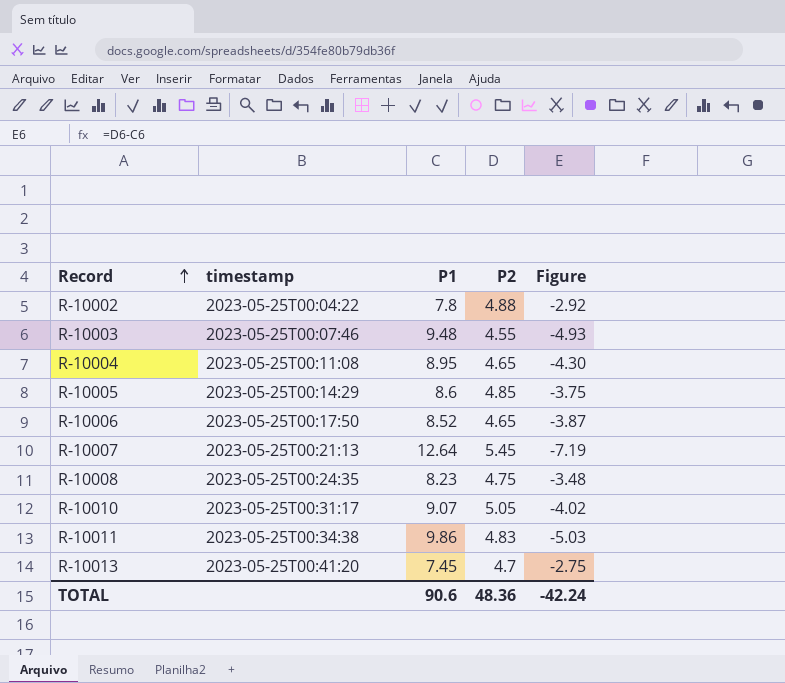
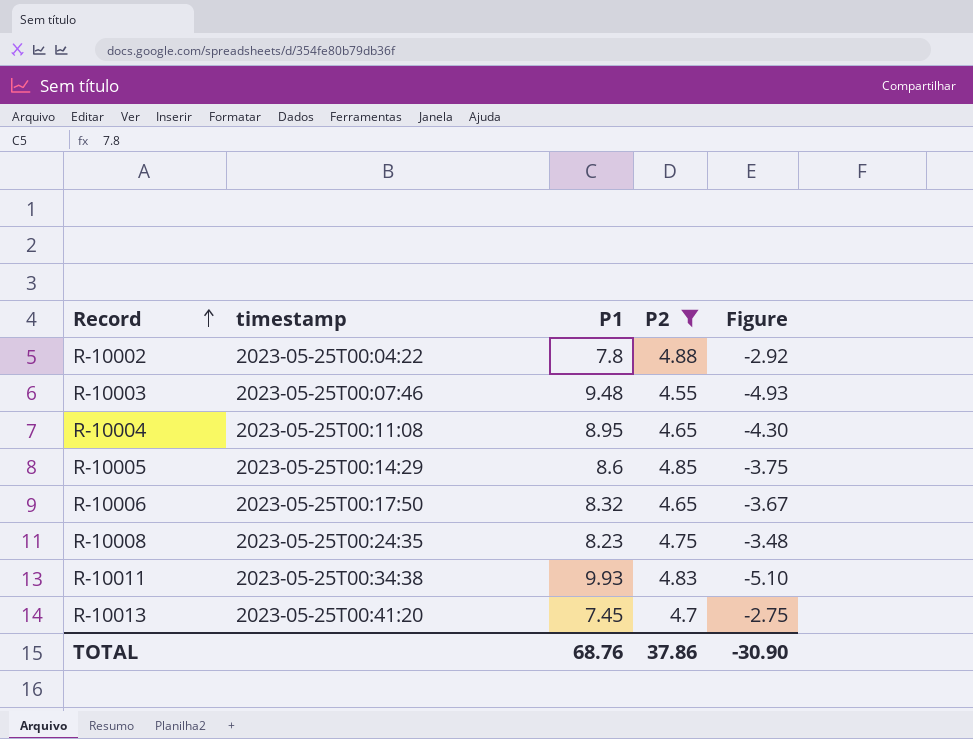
filter: none -> P2 <= 4.88
R-10006 | P1: 8.52 -> 8.32
R-10006 | Figure: -3.87 -> -3.67
R-10011 | P1: 9.86 -> 9.93
R-10011 | Figure: -5.03 -> -5.10
TOTAL | P1: 90.6 -> 68.76
TOTAL | P2: 48.36 -> 37.86
TOTAL | Figure: -42.24 -> -30.90

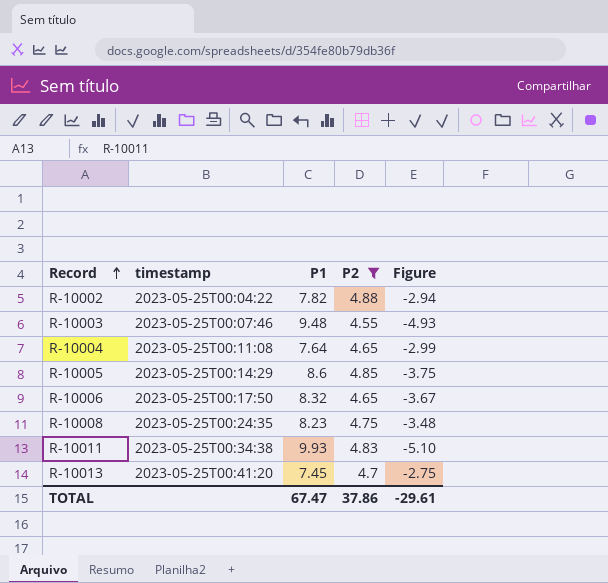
R-10002 | P1: 7.8 -> 7.82
R-10002 | Figure: -2.92 -> -2.94
R-10004 | P1: 8.95 -> 7.64
R-10004 | Figure: -4.30 -> -2.99
TOTAL | P1: 68.76 -> 67.47
TOTAL | Figure: -30.90 -> -29.61

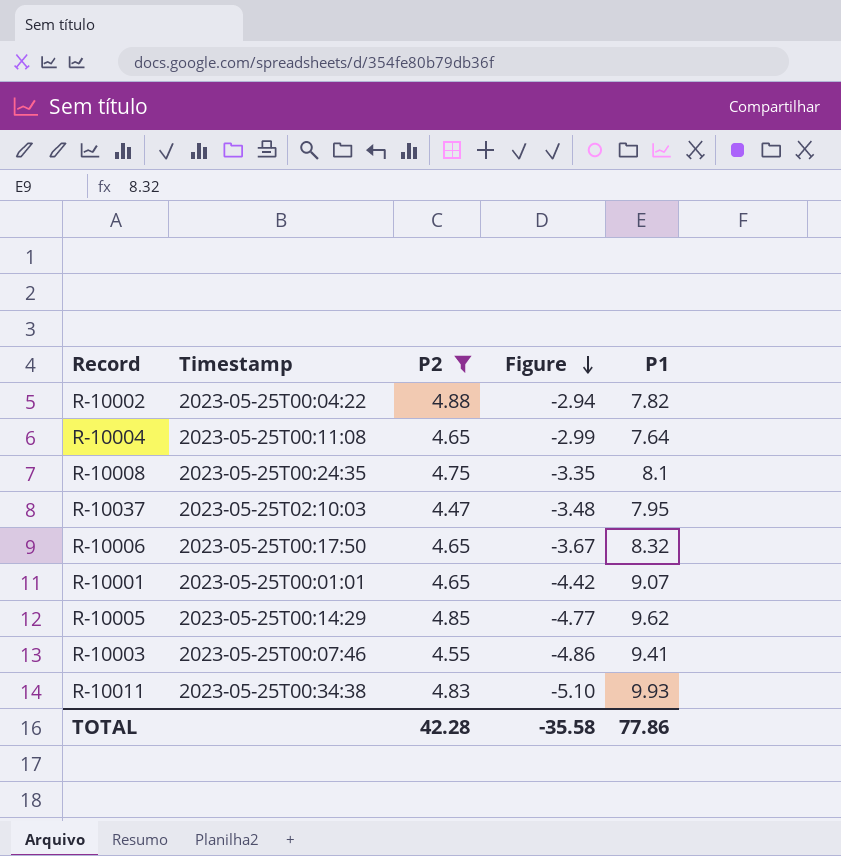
row order: Record ascending -> Figure descending
column name: timestamp -> Timestamp
column P1 | position: 3 -> 5
row R-10013: 2023-05-25T00:41:20 | 7.45 | 4.7 | -2.75 -> none
R-10008 | Figure: -3.48 -> -3.35
R-10008 | P1: 8.23 -> 8.1
row R-10037: none -> 2023-05-25T02:10:03 | 4.47 | -3.48 | 7.95
row R-10001: none -> 2023-05-25T00:01:01 | 4.65 | -4.42 | 9.07
R-10005 | Figure: -3.75 -> -4.77
R-10005 | P1: 8.6 -> 9.62
R-10003 | Figure: -4.93 -> -4.86
R-10003 | P1: 9.48 -> 9.41
TOTAL | P2: 37.86 -> 42.28
TOTAL | Figure: -29.61 -> -35.58
TOTAL | P1: 67.47 -> 77.86

